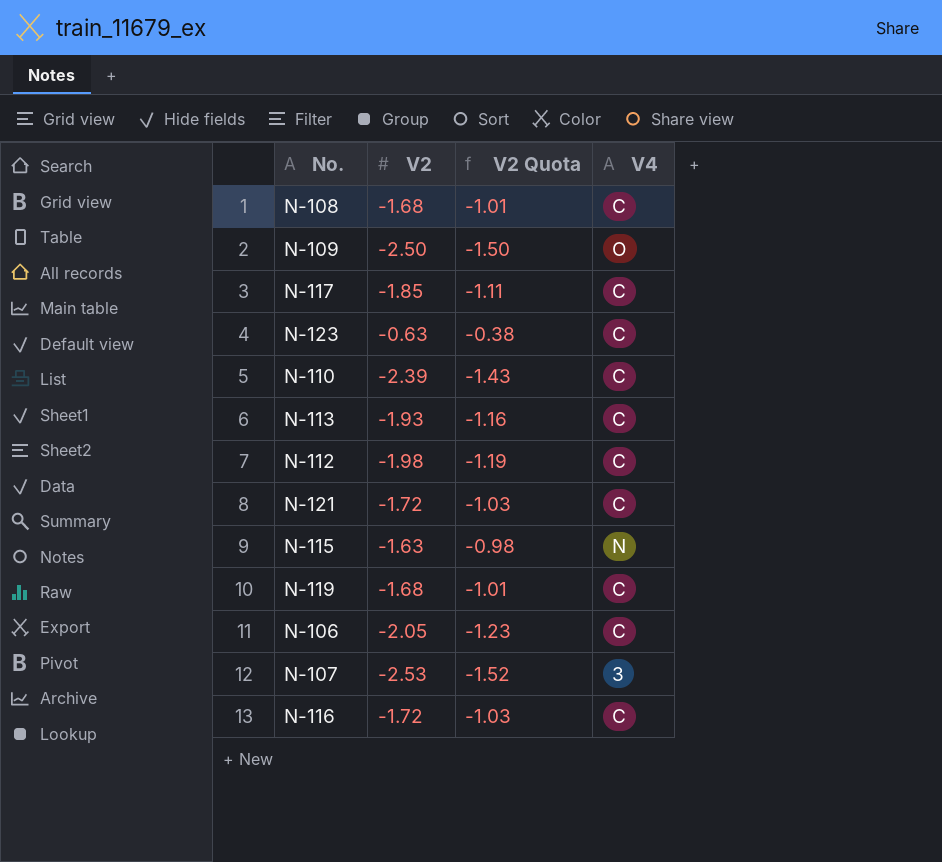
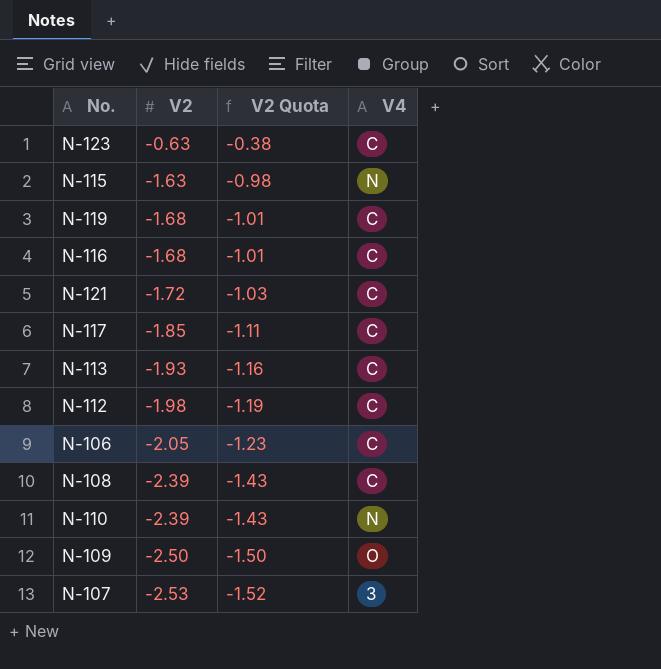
row order: none -> V2 descending
N-116 | V2: -1.72 -> -1.68
N-116 | V2 Quota: -1.03 -> -1.01
N-108 | V2: -1.68 -> -2.39
N-108 | V2 Quota: -1.01 -> -1.43
N-110 | V4: C -> N

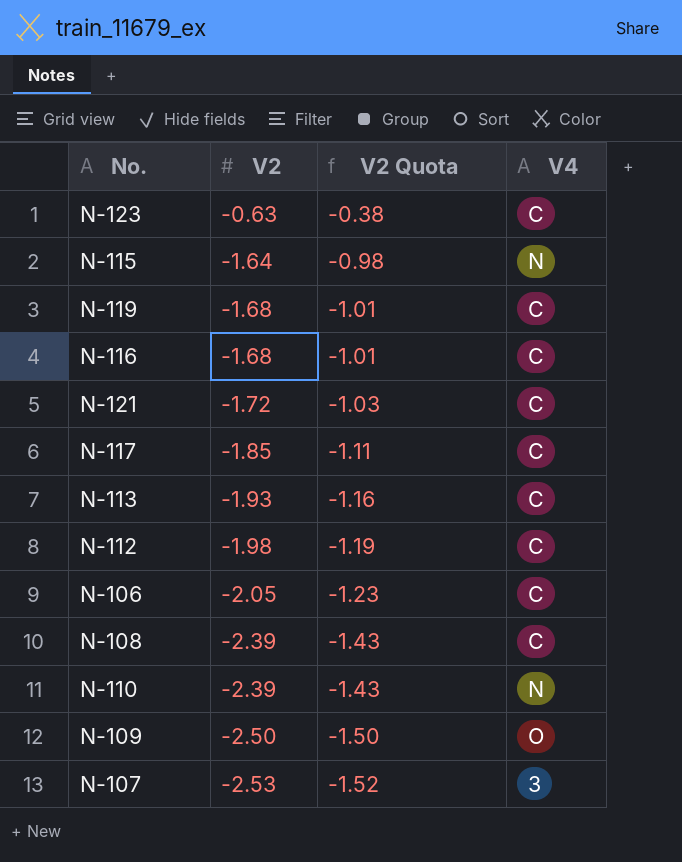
N-115 | V2: -1.63 -> -1.64

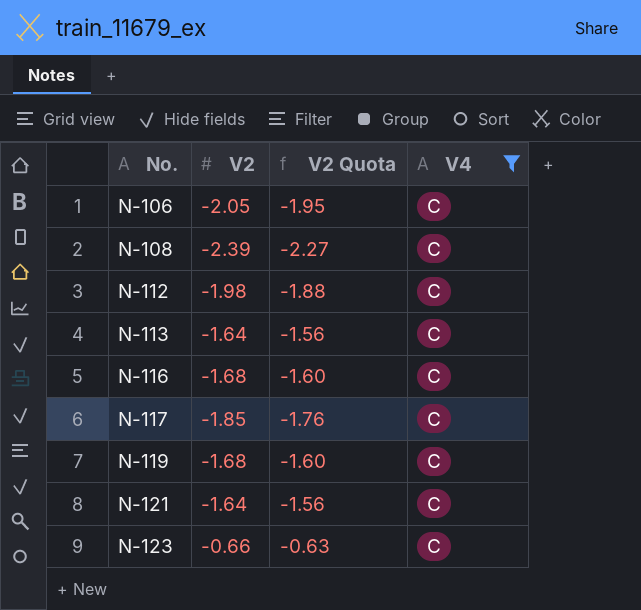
filter: none -> V4 = C
row order: V2 descending -> No. ascending
column V2 Quota | formula: [V2] * 0.6 -> [V2] * 0.95
N-113 | V2: -1.93 -> -1.64
N-121 | V2: -1.72 -> -1.64
N-123 | V2: -0.63 -> -0.66

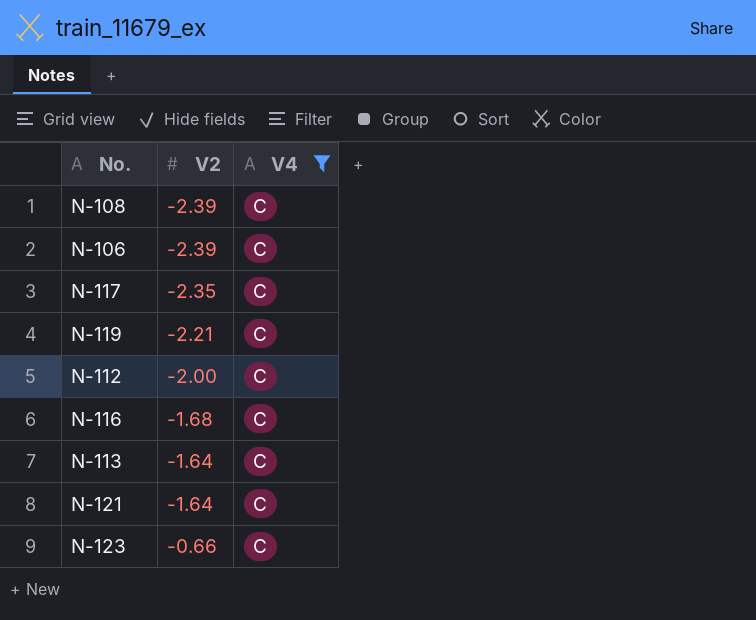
row order: No. ascending -> V2 ascending
column V2 Quota | formula: [V2] * 0.95 -> none
N-106 | V2: -2.05 -> -2.39
N-117 | V2: -1.85 -> -2.35
N-119 | V2: -1.68 -> -2.21
N-112 | V2: -1.98 -> -2.00

